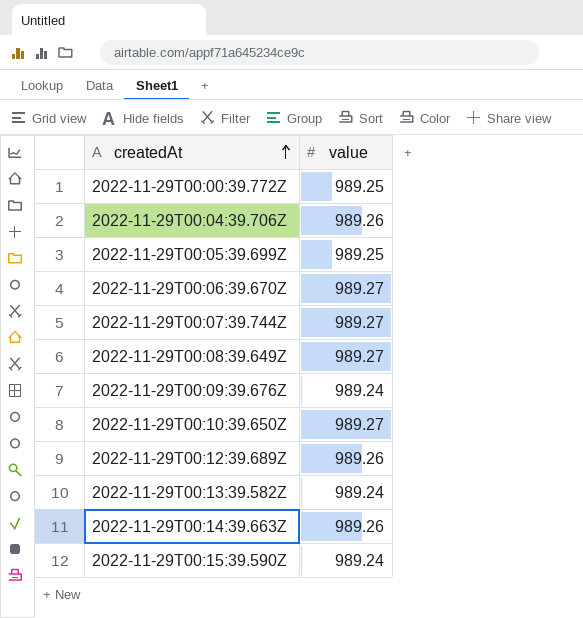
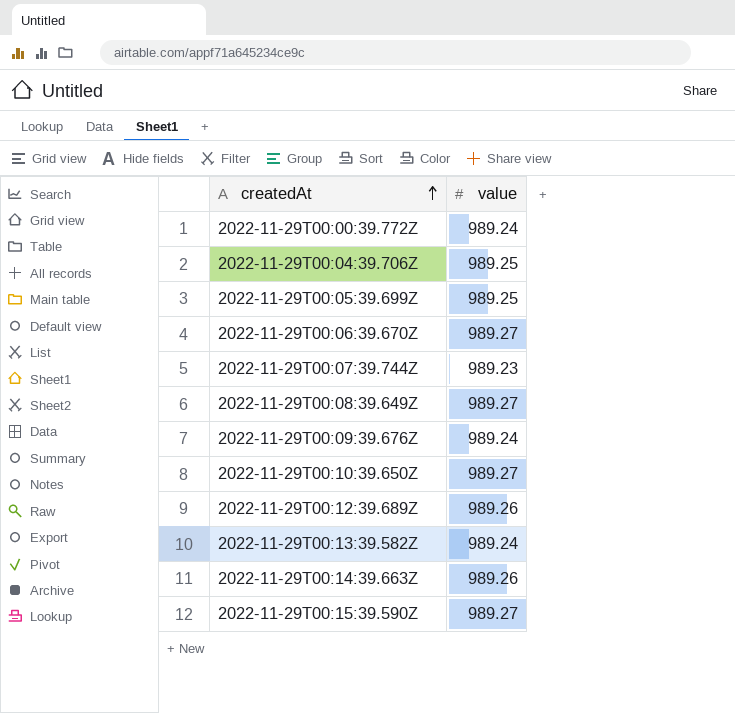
2022-11-29T00:00:39.772Z | value: 989.25 -> 989.24
2022-11-29T00:04:39.706Z | value: 989.26 -> 989.25
2022-11-29T00:07:39.744Z | value: 989.27 -> 989.23
2022-11-29T00:15:39.590Z | value: 989.24 -> 989.27

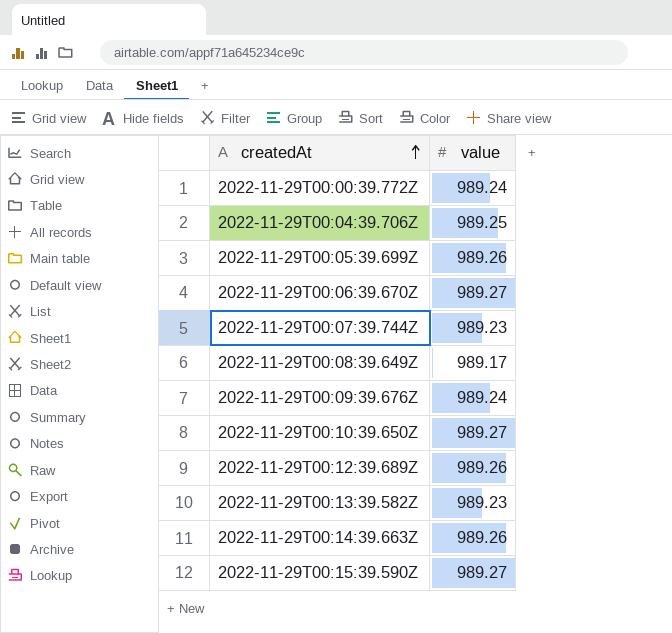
2022-11-29T00:05:39.699Z | value: 989.25 -> 989.26
2022-11-29T00:08:39.649Z | value: 989.27 -> 989.17
2022-11-29T00:13:39.582Z | value: 989.24 -> 989.23

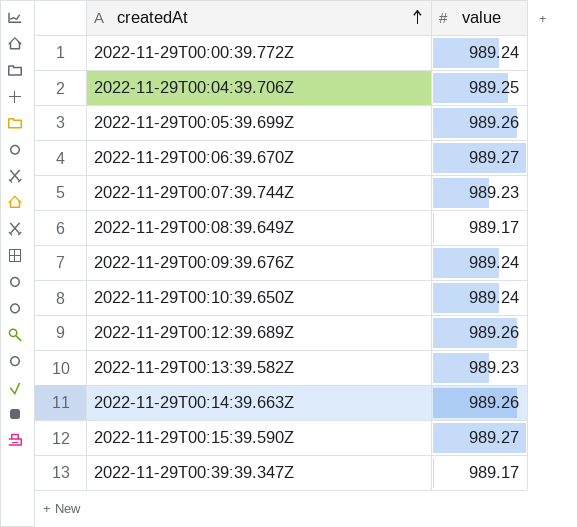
2022-11-29T00:10:39.650Z | value: 989.27 -> 989.24
row 2022-11-29T00:39:39.347Z: none -> 989.17

